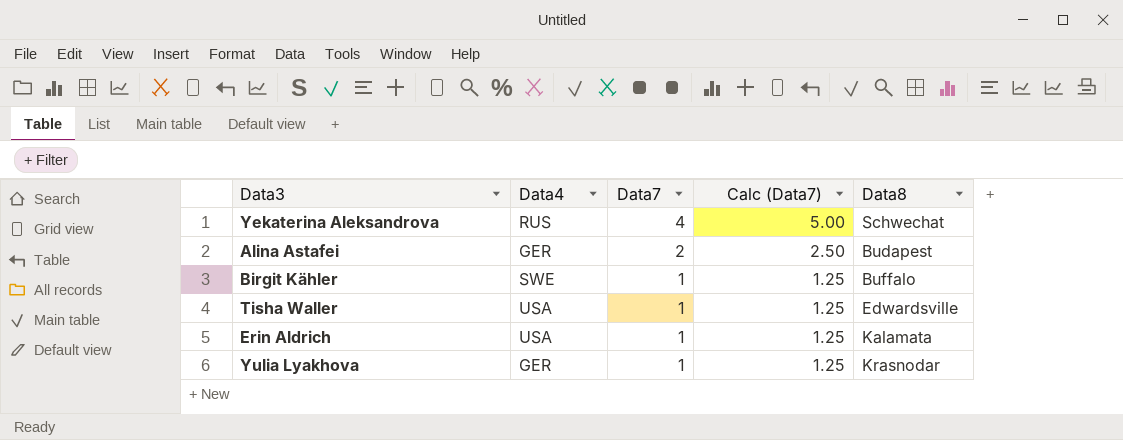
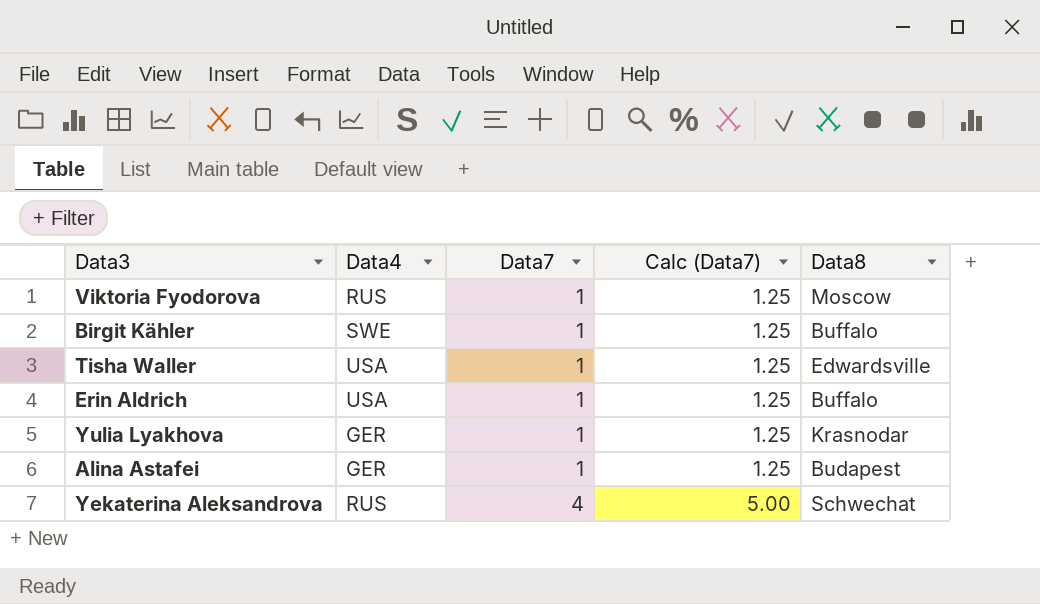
row order: Data7 descending -> Data7 ascending
row Viktoria Fyodorova: none -> RUS | 1 | 1.25 | Moscow
Erin Aldrich | Data8: Kalamata -> Buffalo
Alina Astafei | Data7: 2 -> 1
Alina Astafei | Calc (Data7): 2.50 -> 1.25

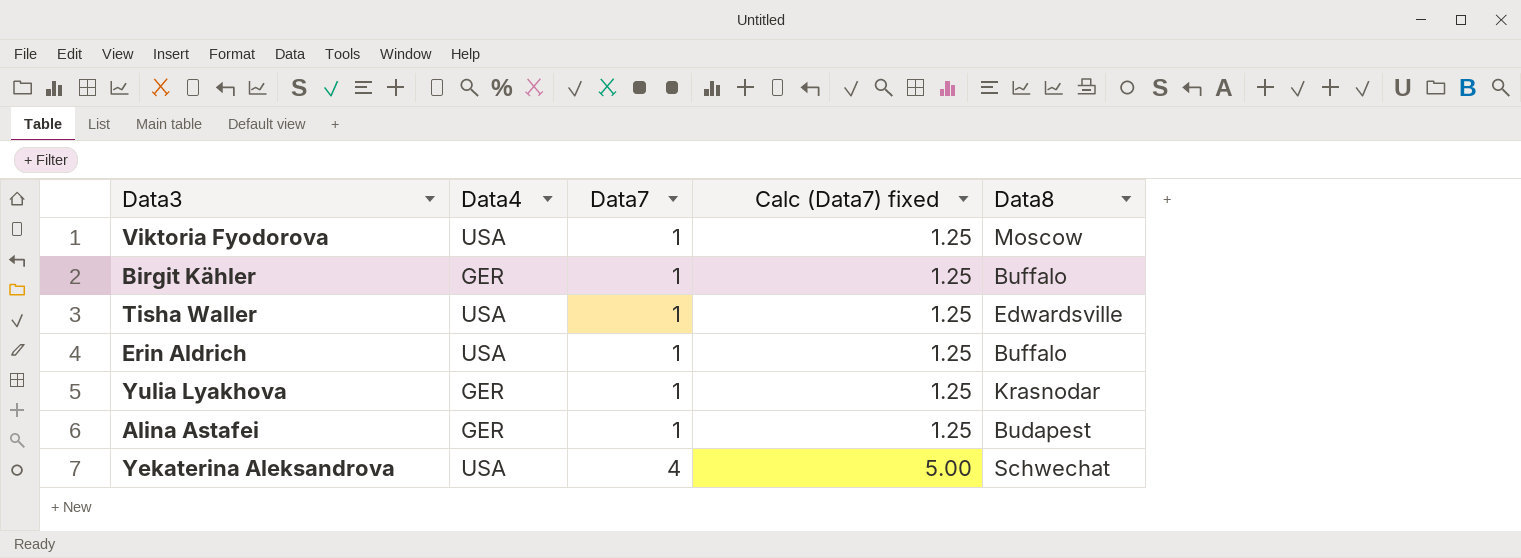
column name: Calc (Data7) -> Calc (Data7) fixed
Viktoria Fyodorova | Data4: RUS -> USA
Birgit Kähler | Data4: SWE -> GER
Yekaterina Aleksandrova | Data4: RUS -> USA

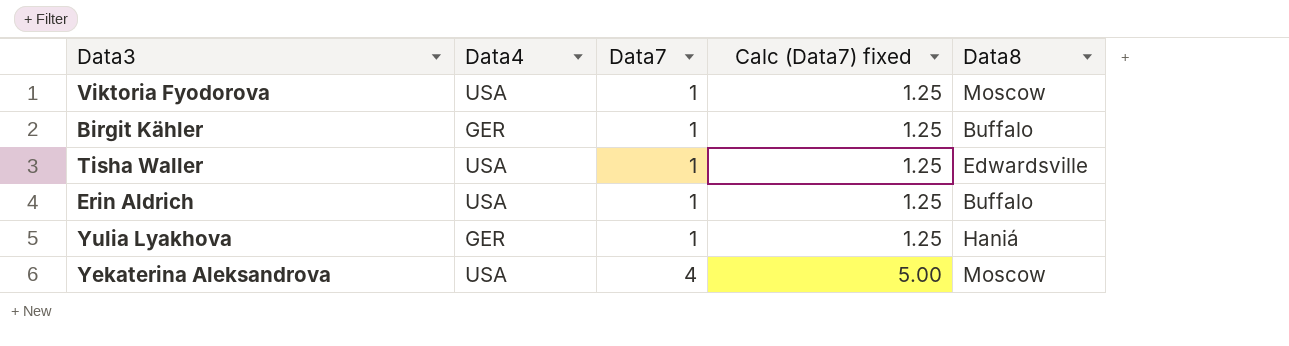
row Alina Astafei: GER | 1 | 1.25 | Budapest -> none
Yulia Lyakhova | Data8: Krasnodar -> Haniá
Yekaterina Aleksandrova | Data8: Schwechat -> Moscow

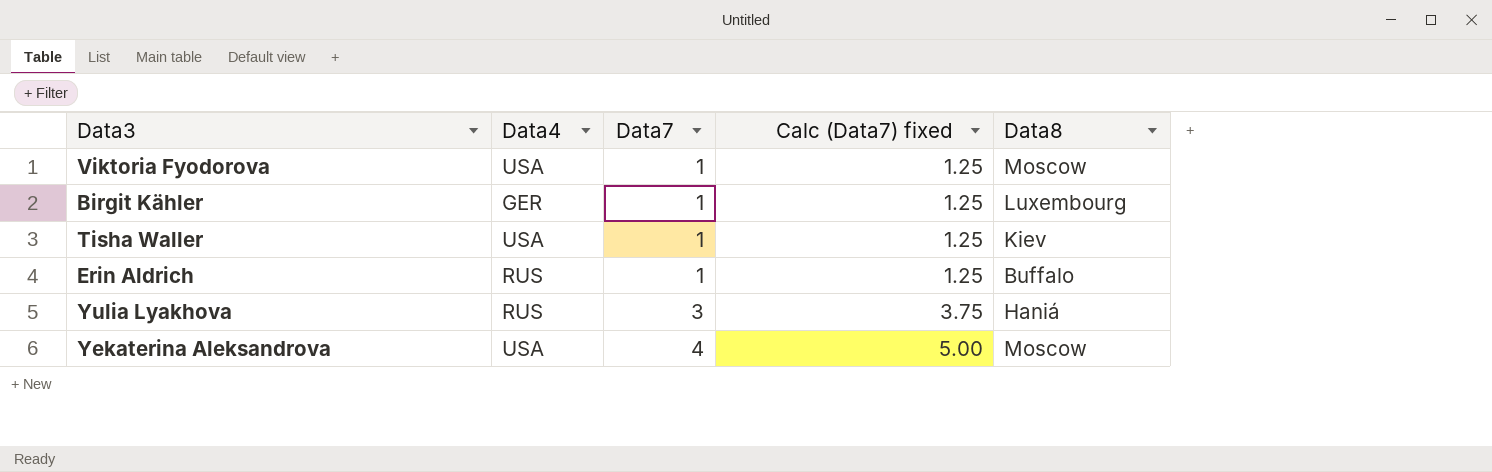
Birgit Kähler | Data8: Buffalo -> Luxembourg
Tisha Waller | Data8: Edwardsville -> Kiev
Erin Aldrich | Data4: USA -> RUS
Yulia Lyakhova | Data4: GER -> RUS
Yulia Lyakhova | Data7: 1 -> 3
Yulia Lyakhova | Calc (Data7) fixed: 1.25 -> 3.75

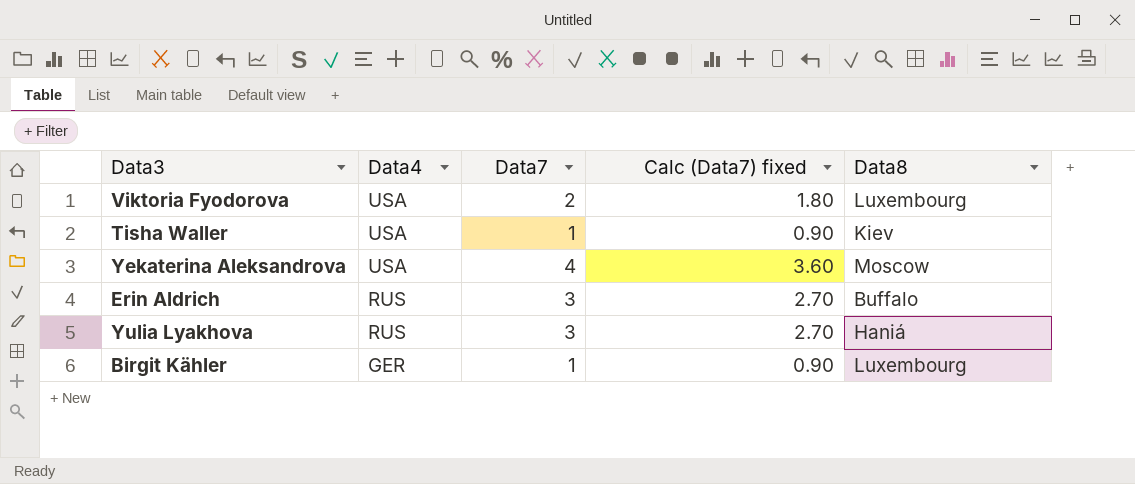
row order: Data7 ascending -> Data4 descending
column Calc (Data7) fixed | formula: [Data7] * 1.25 -> [Data7] * 0.9
Viktoria Fyodorova | Data7: 1 -> 2
Viktoria Fyodorova | Data8: Moscow -> Luxembourg
Erin Aldrich | Data7: 1 -> 3

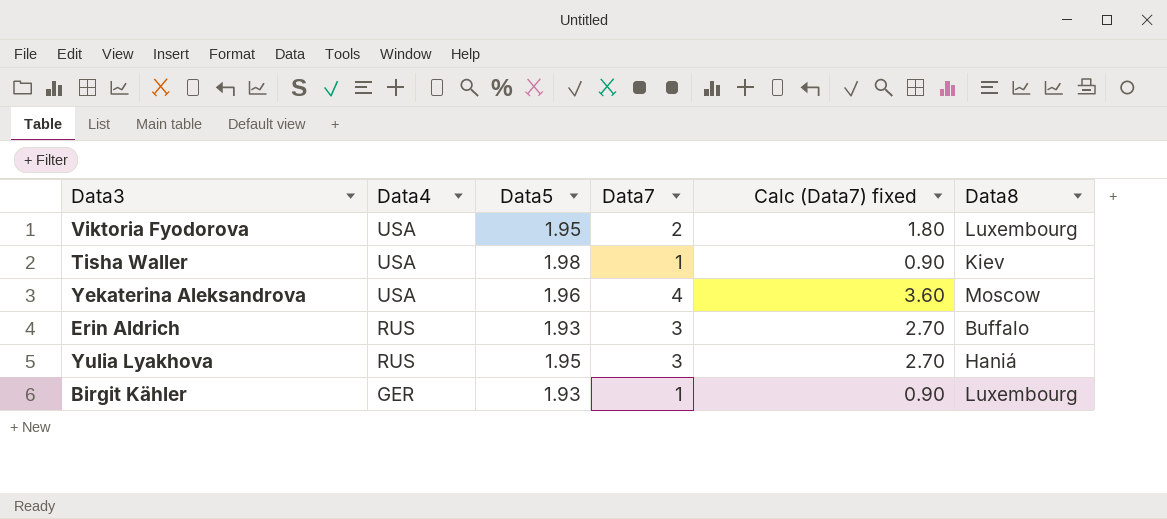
column Data5 | position: none -> 3

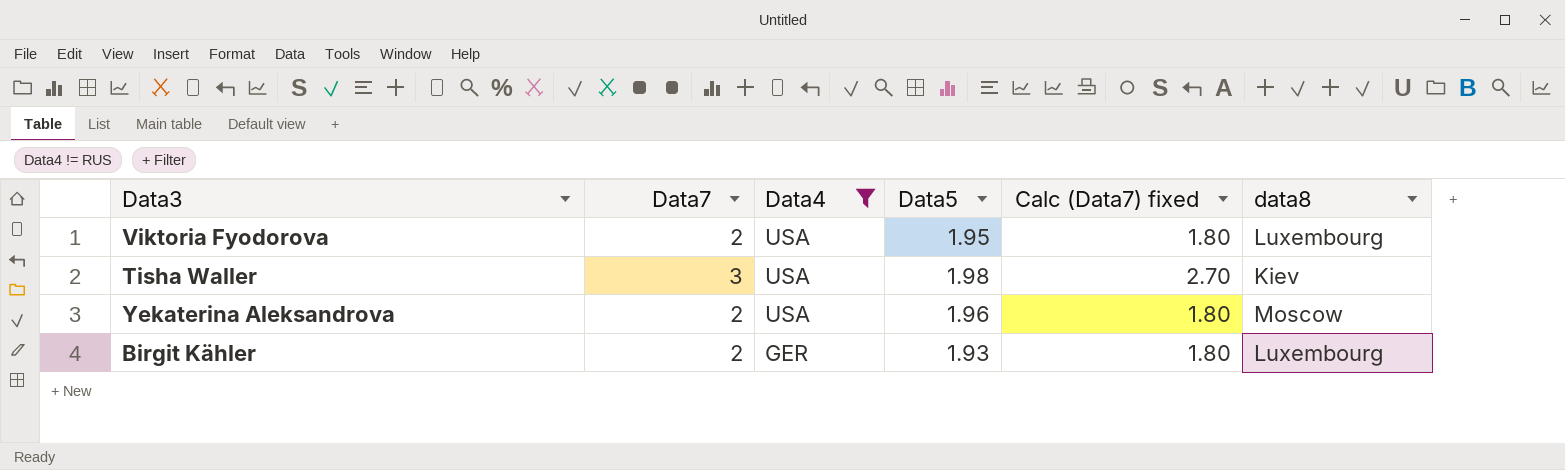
filter: none -> Data4 != RUS
column Data7 | position: 4 -> 2
column name: Data8 -> data8
Tisha Waller | Data7: 1 -> 3
Tisha Waller | Calc (Data7) fixed: 0.90 -> 2.70
Yekaterina Aleksandrova | Data7: 4 -> 2
Yekaterina Aleksandrova | Calc (Data7) fixed: 3.60 -> 1.80
Birgit Kähler | Data7: 1 -> 2
Birgit Kähler | Calc (Data7) fixed: 0.90 -> 1.80

